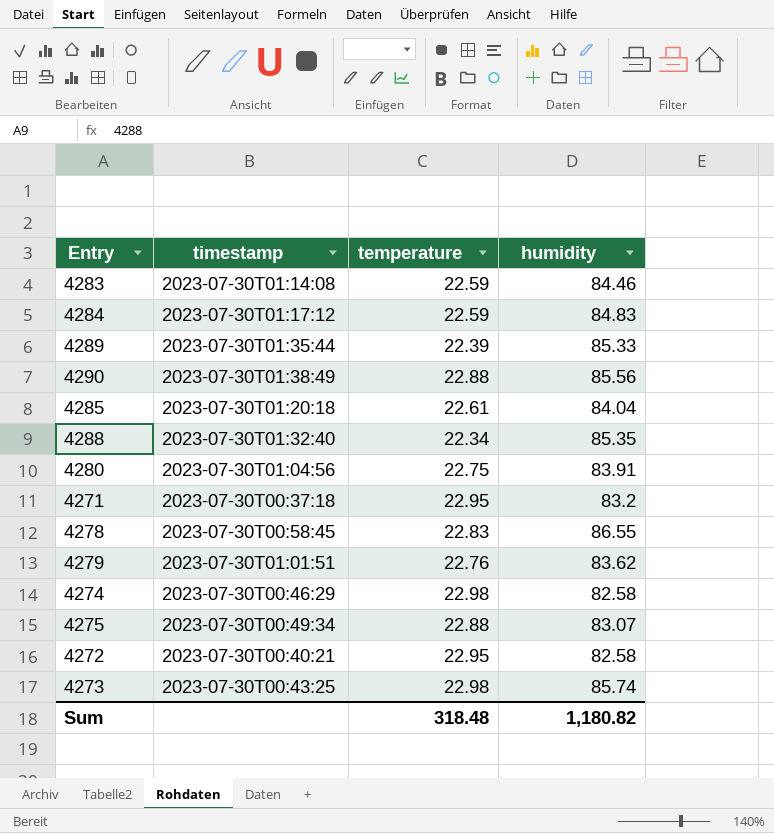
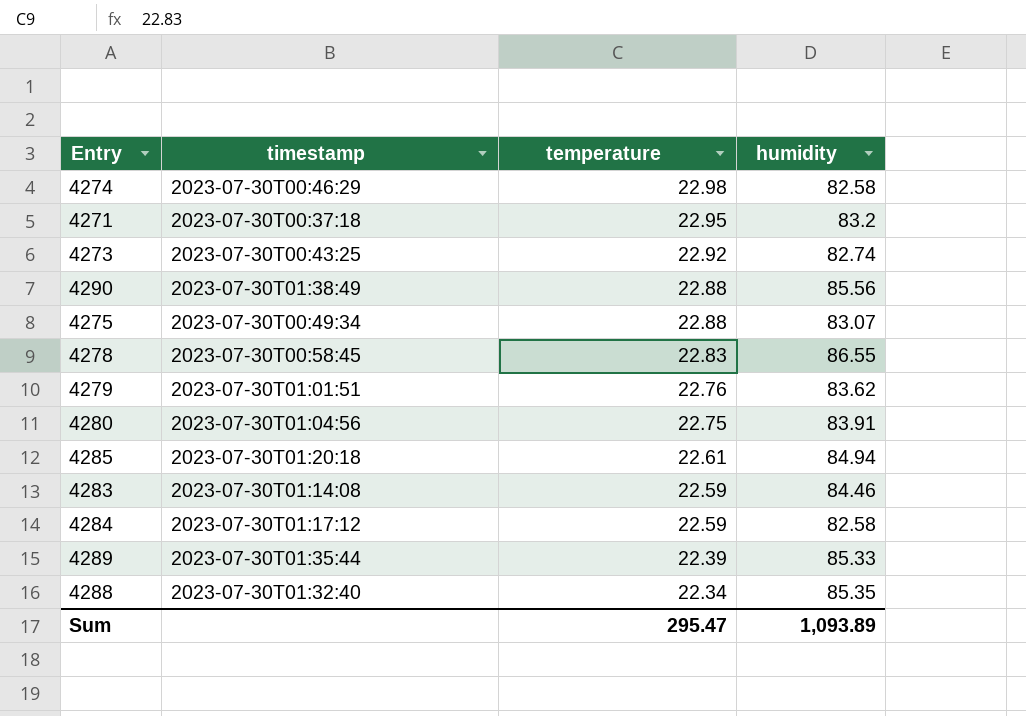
row order: none -> temperature descending
row 4272: 2023-07-30T00:40:21 | 22.95 | 82.58 -> none
4273 | temperature: 22.98 -> 22.92
4273 | humidity: 85.74 -> 82.74
4285 | humidity: 84.04 -> 84.94
4284 | humidity: 84.83 -> 82.58
Sum | temperature: 318.48 -> 295.47
Sum | humidity: 1,180.82 -> 1,093.89

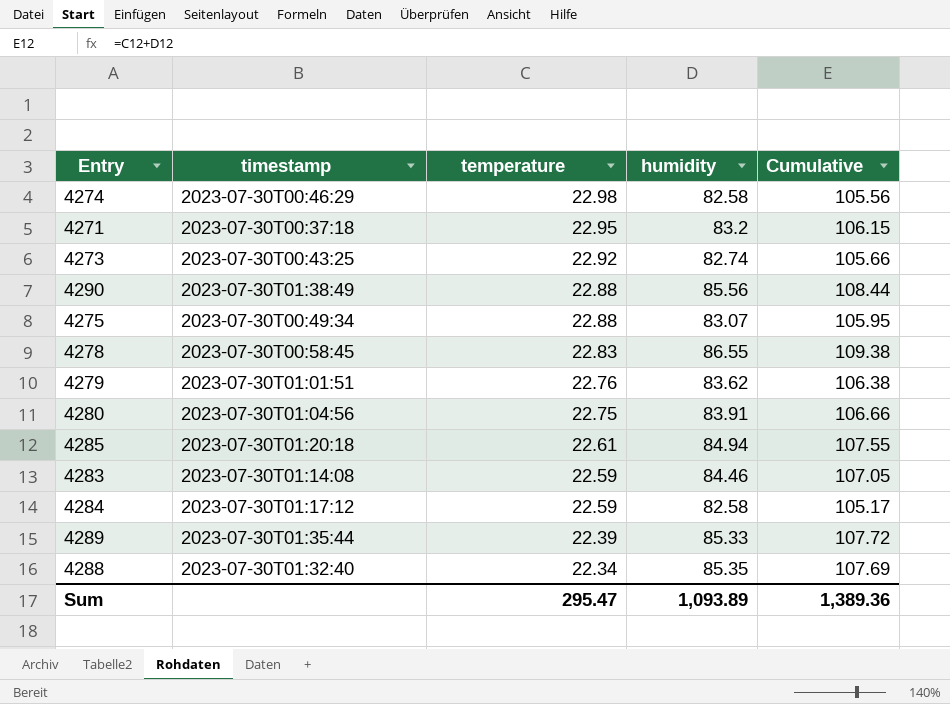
column Cumulative | formula: none -> [temperature] + [humidity]

